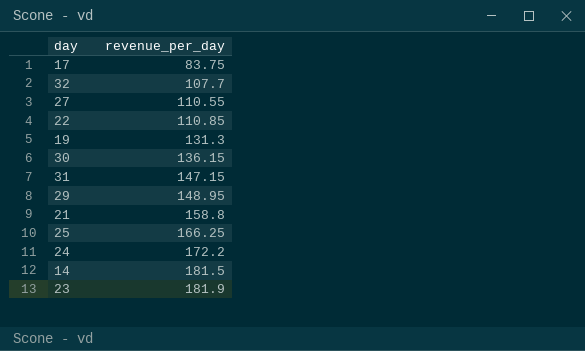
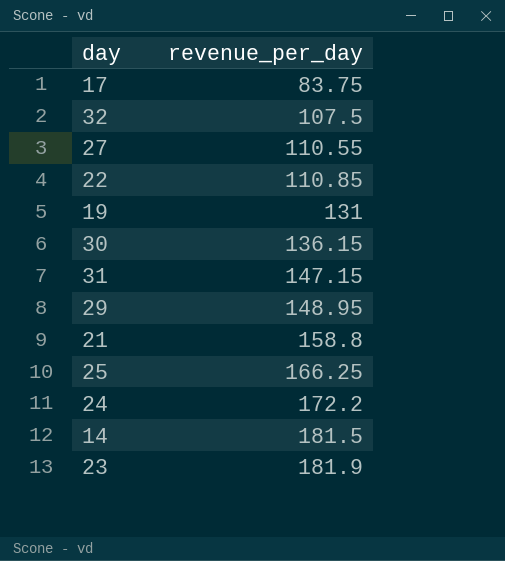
32 | revenue_per_day: 107.7 -> 107.5
19 | revenue_per_day: 131.3 -> 131

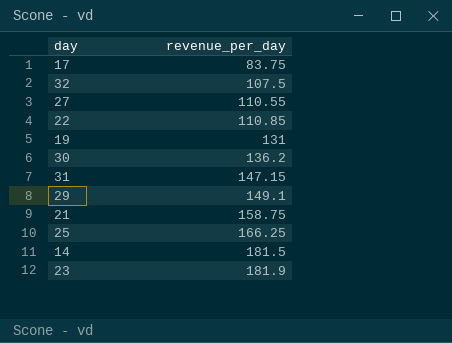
row 24: 172.2 -> none
30 | revenue_per_day: 136.15 -> 136.2
29 | revenue_per_day: 148.95 -> 149.1
21 | revenue_per_day: 158.8 -> 158.75

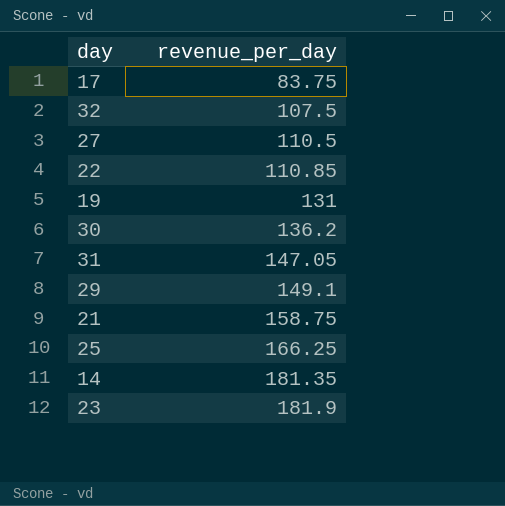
27 | revenue_per_day: 110.55 -> 110.5
31 | revenue_per_day: 147.15 -> 147.05
14 | revenue_per_day: 181.5 -> 181.35

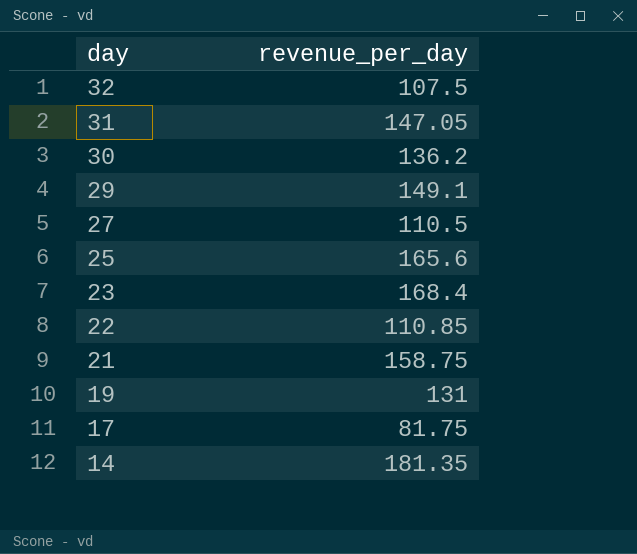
row order: revenue_per_day ascending -> day descending
25 | revenue_per_day: 166.25 -> 165.6
23 | revenue_per_day: 181.9 -> 168.4
17 | revenue_per_day: 83.75 -> 81.75

